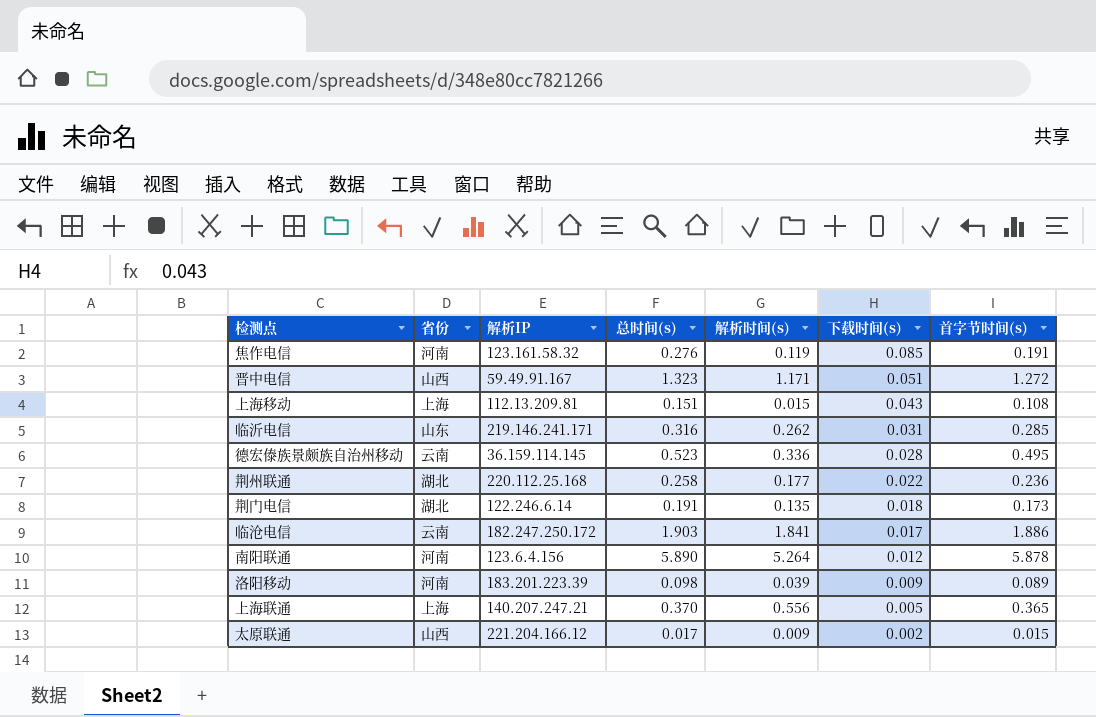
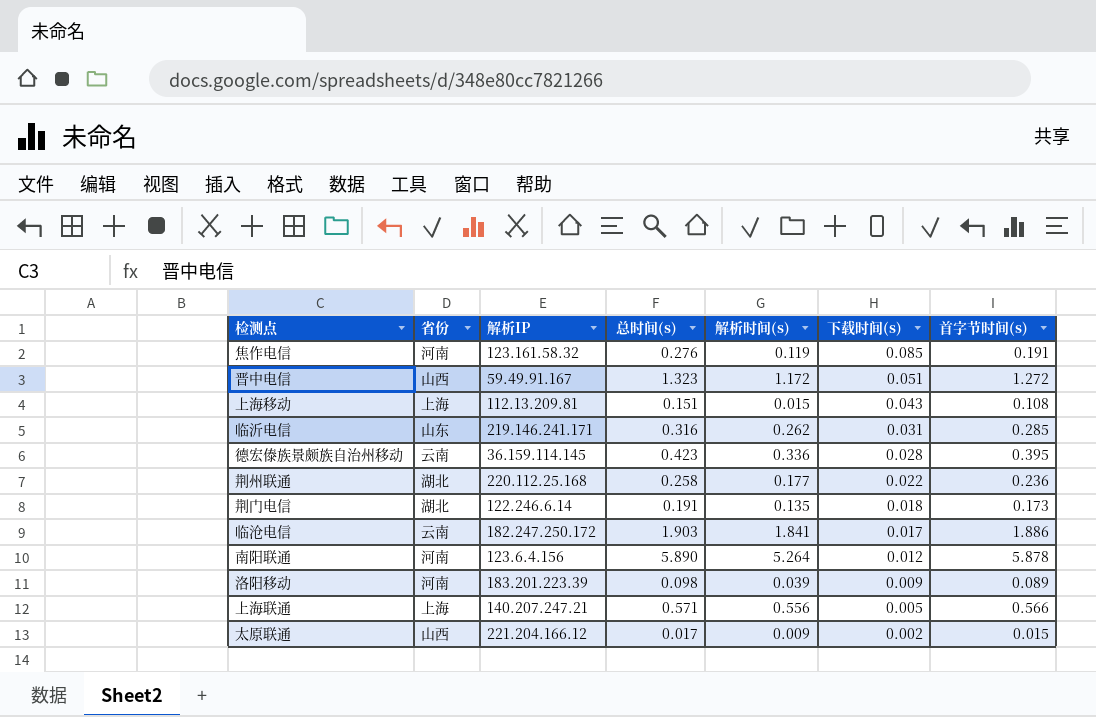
晋中电信 | 解析时间(s): 1.171 -> 1.172
德宏傣族景颇族自治州移动 | 总时间(s): 0.523 -> 0.423
德宏傣族景颇族自治州移动 | 首字节时间(s): 0.495 -> 0.395
上海联通 | 总时间(s): 0.370 -> 0.571
上海联通 | 首字节时间(s): 0.365 -> 0.566

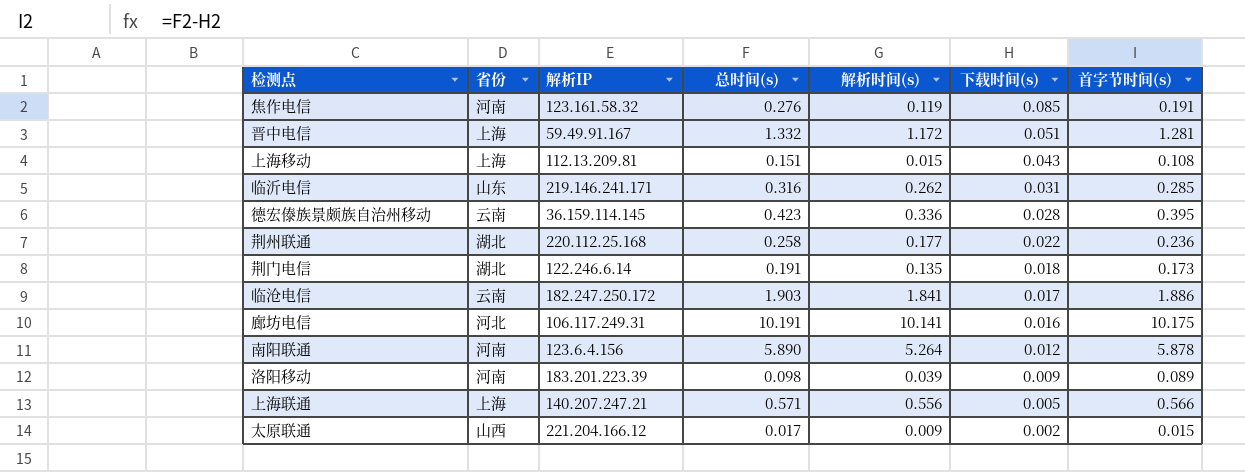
晋中电信 | 省份: 山西 -> 上海
晋中电信 | 总时间(s): 1.323 -> 1.332
晋中电信 | 首字节时间(s): 1.272 -> 1.281
row 廊坊电信: none -> 河北 | 106.117.249.31 | 10.191 | 10.141 | 0.016 | 10.175

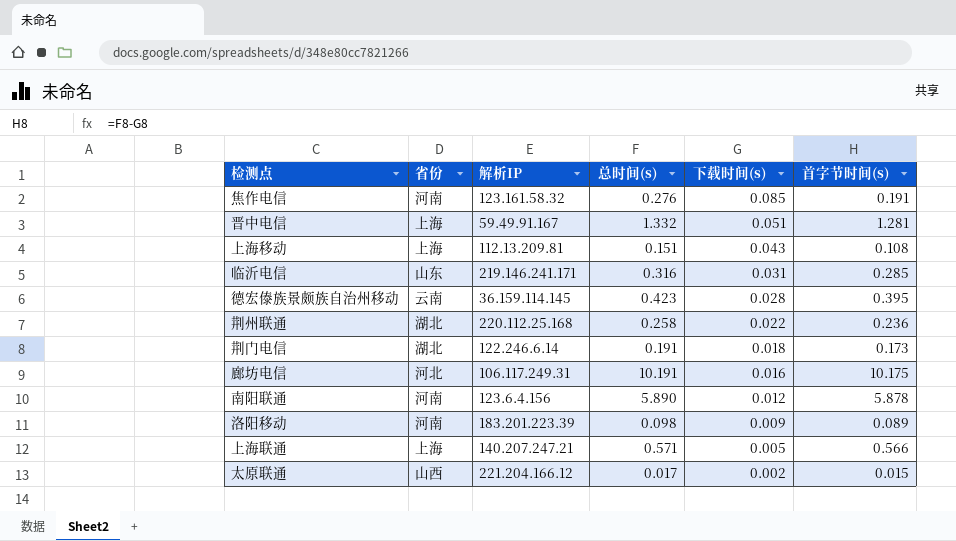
column 解析时间(s) | position: 5 -> none
row 临沧电信: 云南 | 182.247.250.172 | 1.903 | 1.841 | 0.017 | 1.886 -> none

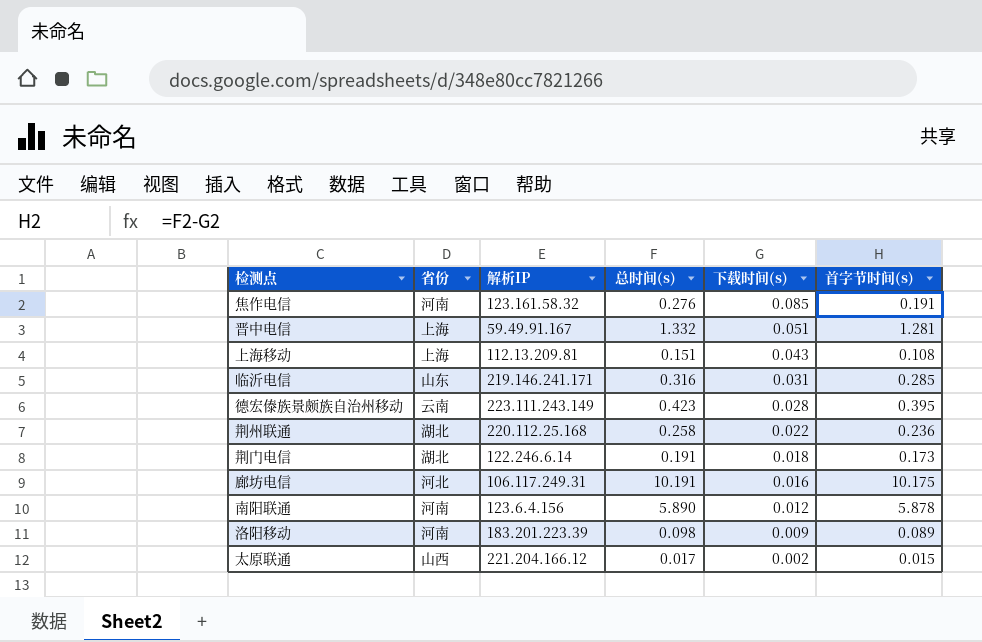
row 上海联通: 上海 | 140.207.247.21 | 0.571 | 0.005 | 0.566 -> none
德宏傣族景颇族自治州移动 | 解析IP: 36.159.114.145 -> 223.111.243.149

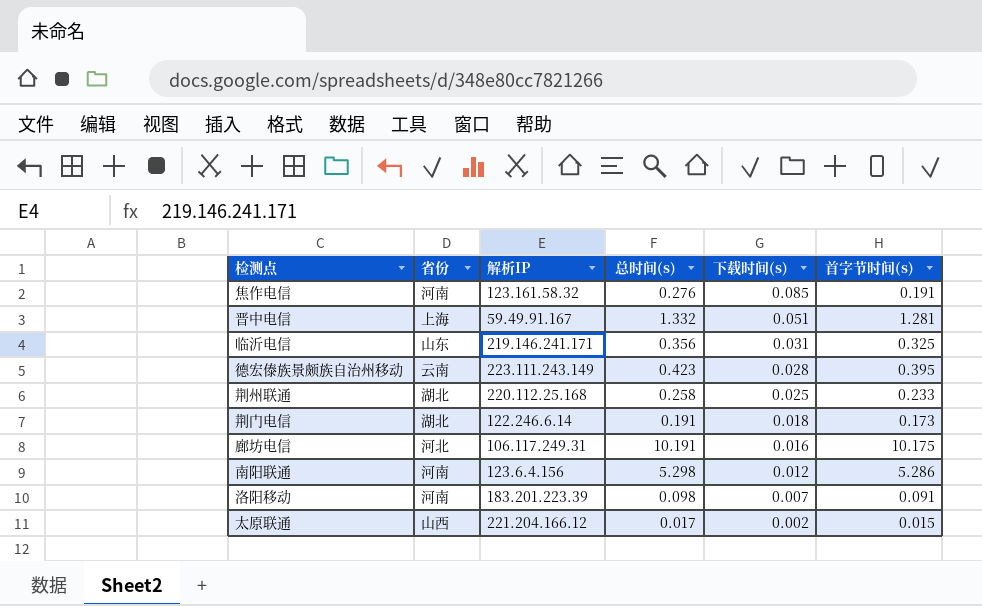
row 上海移动: 上海 | 112.13.209.81 | 0.151 | 0.043 | 0.108 -> none
临沂电信 | 总时间(s): 0.316 -> 0.356
临沂电信 | 首字节时间(s): 0.285 -> 0.325
荆州联通 | 下载时间(s): 0.022 -> 0.025
荆州联通 | 首字节时间(s): 0.236 -> 0.233
南阳联通 | 总时间(s): 5.890 -> 5.298
南阳联通 | 首字节时间(s): 5.878 -> 5.286
洛阳移动 | 下载时间(s): 0.009 -> 0.007
洛阳移动 | 首字节时间(s): 0.089 -> 0.091

